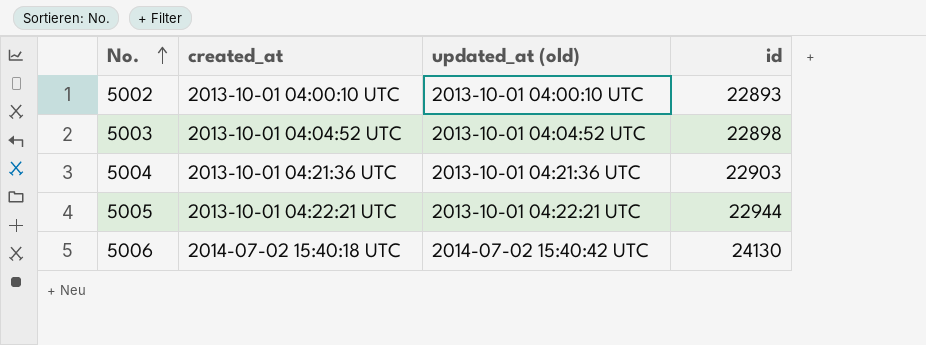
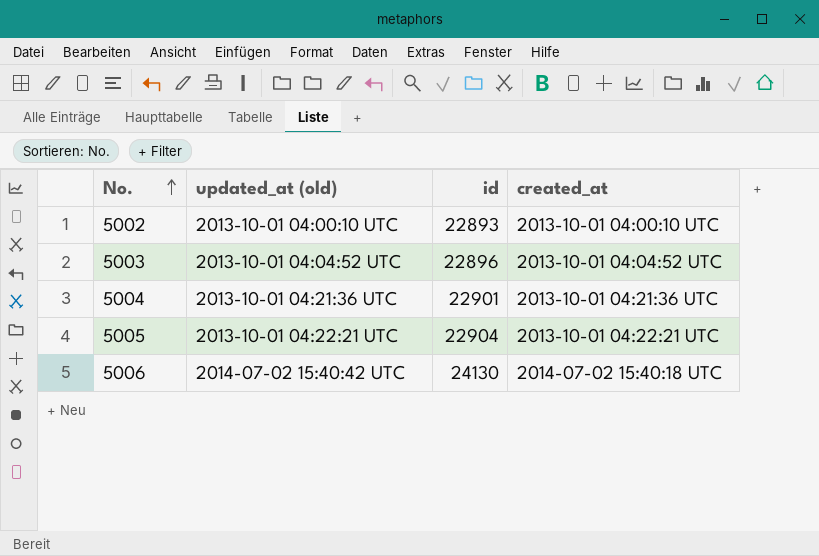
column created_at | position: 2 -> 4
5003 | id: 22898 -> 22896
5004 | id: 22903 -> 22901
5005 | id: 22944 -> 22904

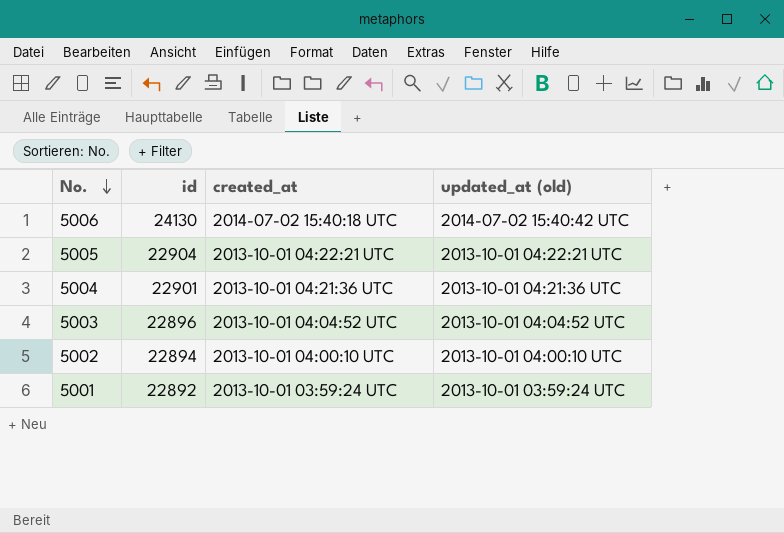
row order: No. ascending -> No. descending
column updated_at (old) | position: 2 -> 4
5002 | id: 22893 -> 22894
row 5001: none -> 22892 | 2013-10-01 03:59:24 UTC | 2013-10-01 03:59:24 UTC

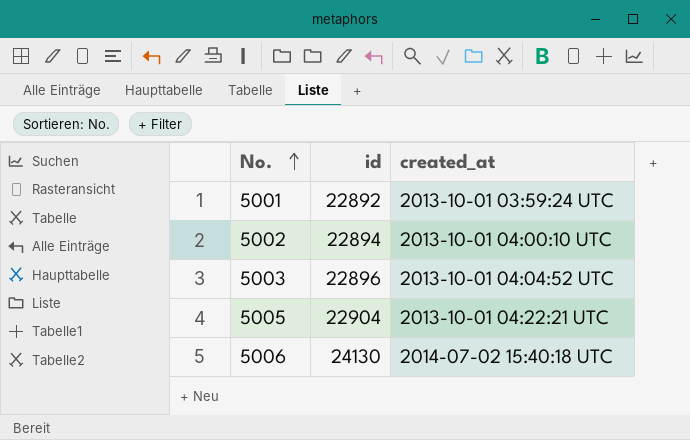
row order: No. descending -> No. ascending
column updated_at (old) | position: 4 -> none
row 5004: 22901 | 2013-10-01 04:21:36 UTC | 2013-10-01 04:21:36 UTC -> none

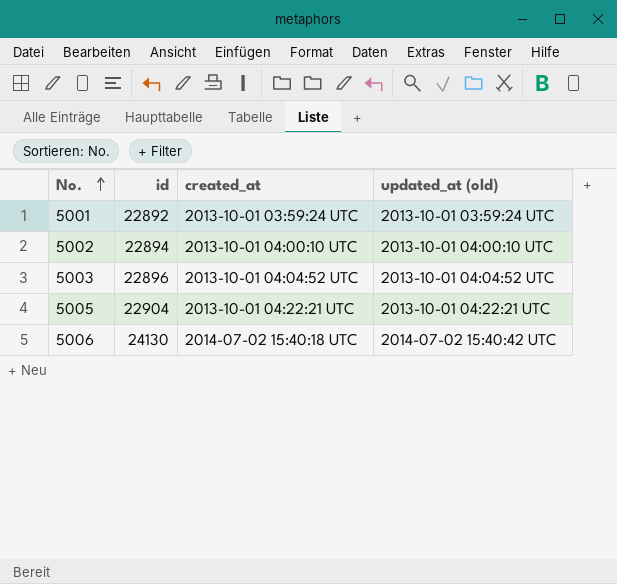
column updated_at (old) | position: none -> 4

